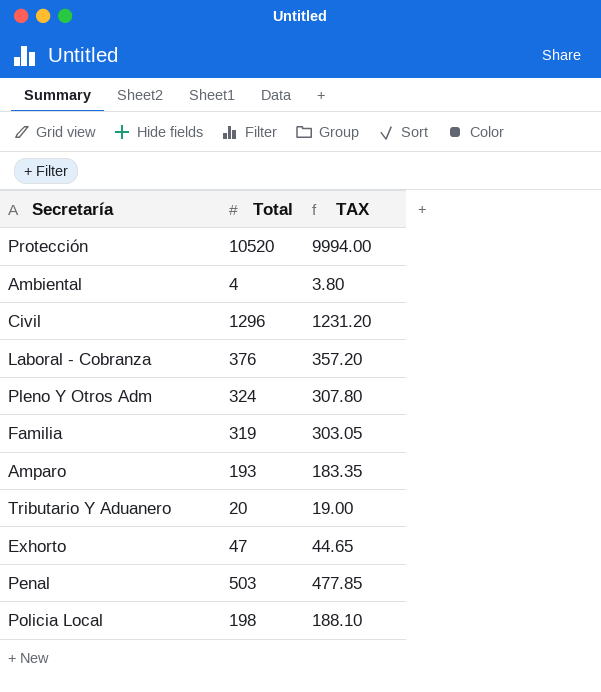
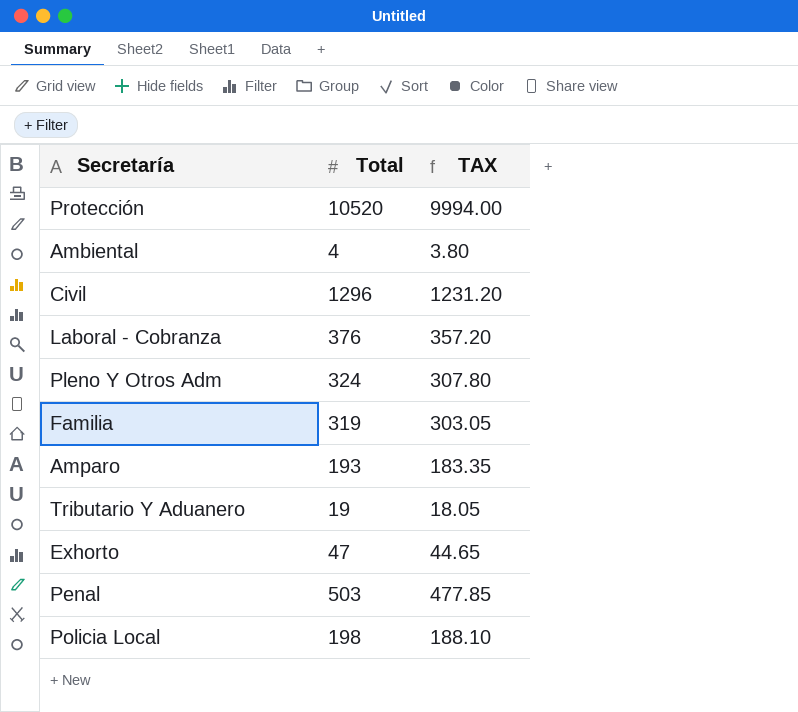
Tributario Y Aduanero | Total: 20 -> 19
Tributario Y Aduanero | TAX: 19.00 -> 18.05

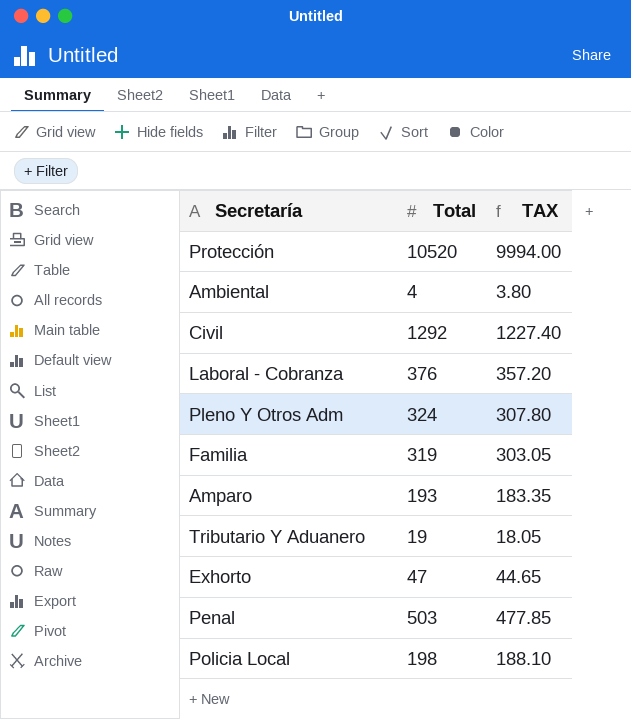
Civil | Total: 1296 -> 1292
Civil | TAX: 1231.20 -> 1227.40

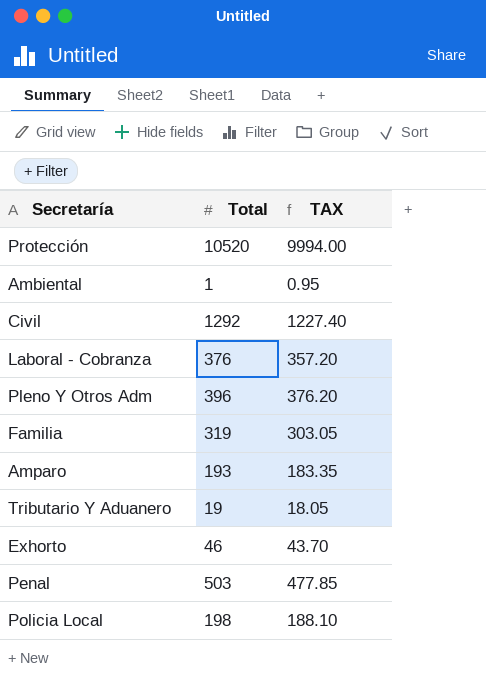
Ambiental | Total: 4 -> 1
Ambiental | TAX: 3.80 -> 0.95
Pleno Y Otros Adm | Total: 324 -> 396
Pleno Y Otros Adm | TAX: 307.80 -> 376.20
Exhorto | Total: 47 -> 46
Exhorto | TAX: 44.65 -> 43.70

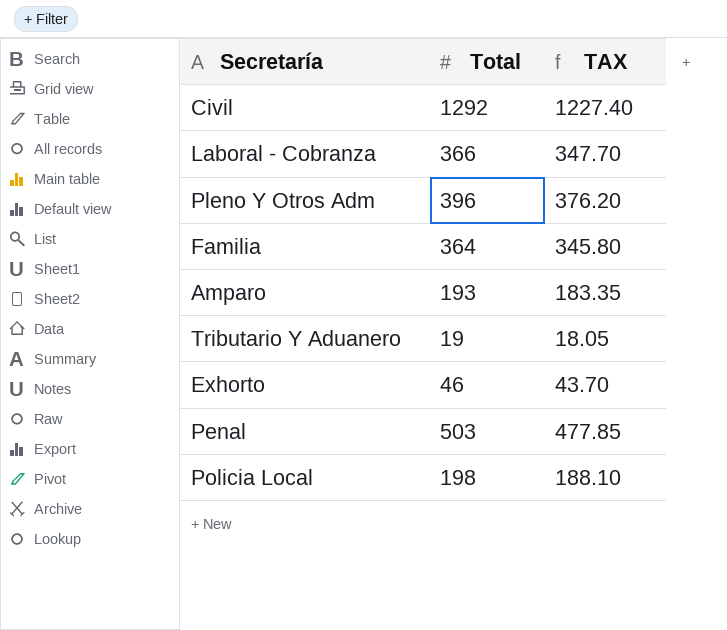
row Protección: 10520 | 9994.00 -> none
row Ambiental: 1 | 0.95 -> none
Laboral - Cobranza | Total: 376 -> 366
Laboral - Cobranza | TAX: 357.20 -> 347.70
Familia | Total: 319 -> 364
Familia | TAX: 303.05 -> 345.80

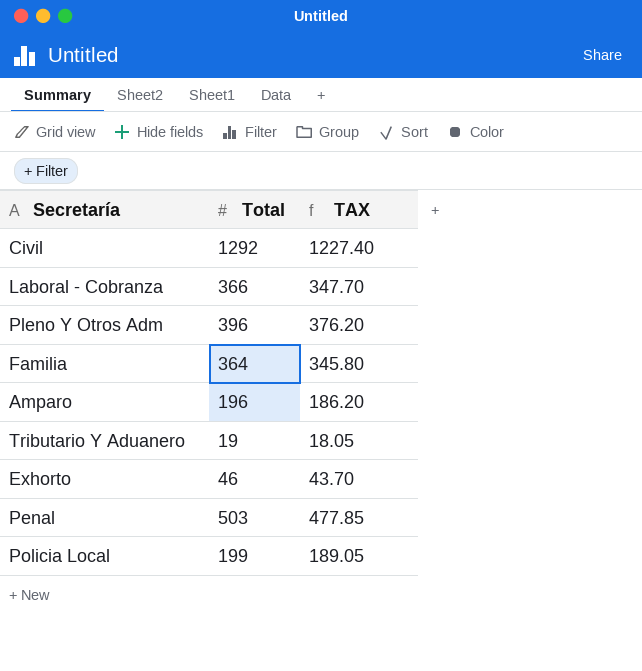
Amparo | Total: 193 -> 196
Amparo | TAX: 183.35 -> 186.20
Policia Local | Total: 198 -> 199
Policia Local | TAX: 188.10 -> 189.05

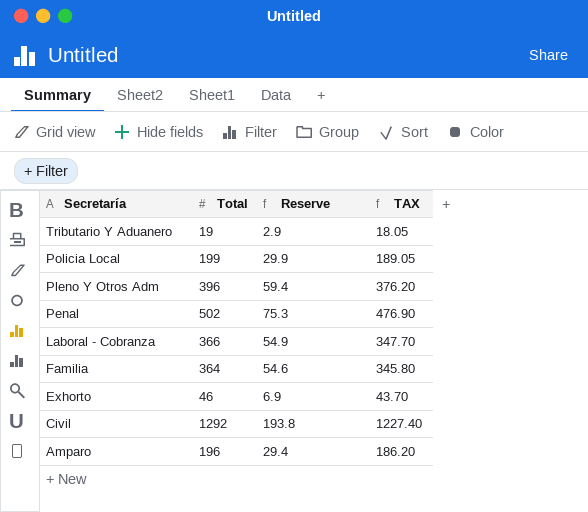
row order: none -> Secretaría descending
column Reserve | formula: none -> [Total] * 0.15
Penal | Total: 503 -> 502
Penal | TAX: 477.85 -> 476.90

